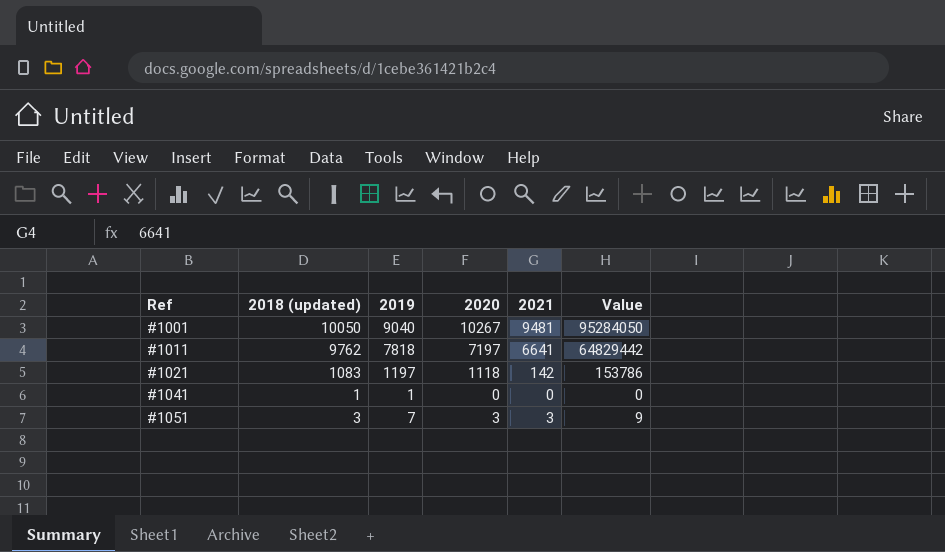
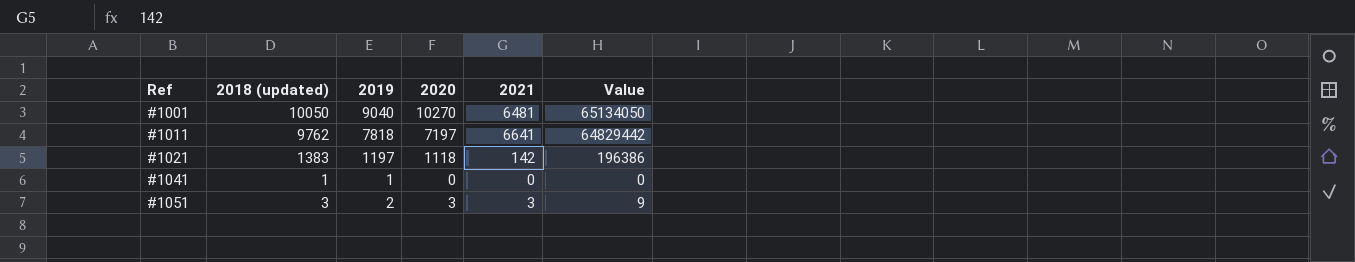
#1001 | 2020: 10267 -> 10270
#1001 | 2021: 9481 -> 6481
#1001 | Value: 95284050 -> 65134050
#1021 | 2018 (updated): 1083 -> 1383
#1021 | Value: 153786 -> 196386
#1051 | 2019: 7 -> 2

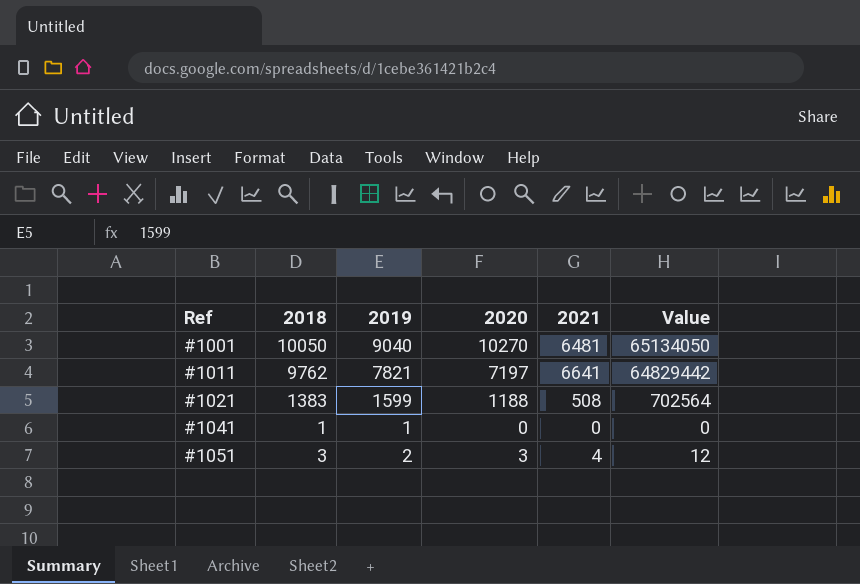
column name: 2018 (updated) -> 2018
#1011 | 2019: 7818 -> 7821
#1021 | 2019: 1197 -> 1599
#1021 | 2020: 1118 -> 1188
#1021 | 2021: 142 -> 508
#1021 | Value: 196386 -> 702564
#1051 | 2021: 3 -> 4
#1051 | Value: 9 -> 12

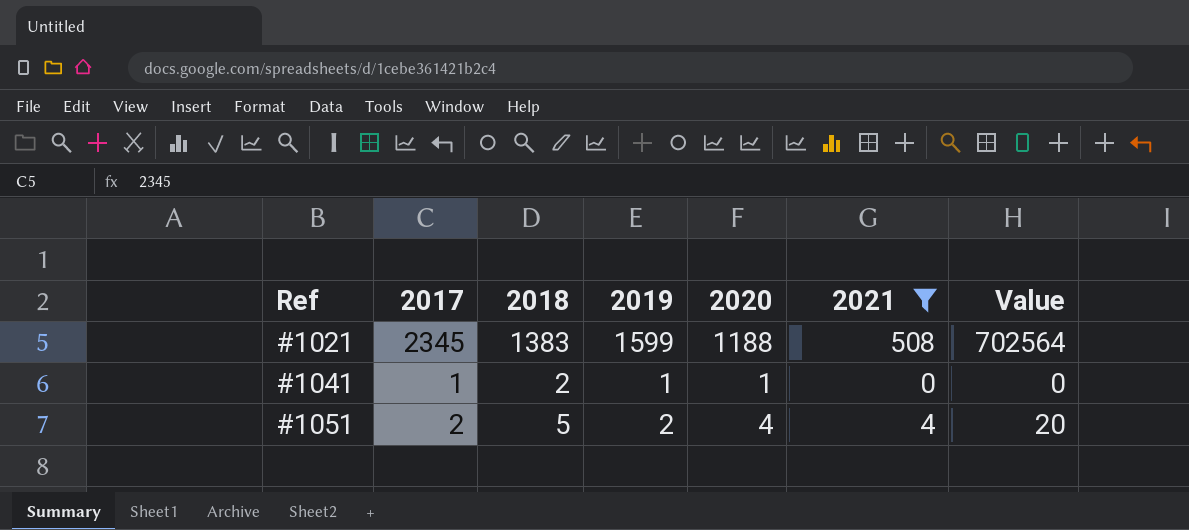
filter: none -> 2021 <= 508
column 2017 | position: none -> 2
#1041 | 2018: 1 -> 2
#1041 | 2020: 0 -> 1
#1051 | 2018: 3 -> 5
#1051 | 2020: 3 -> 4
#1051 | Value: 12 -> 20

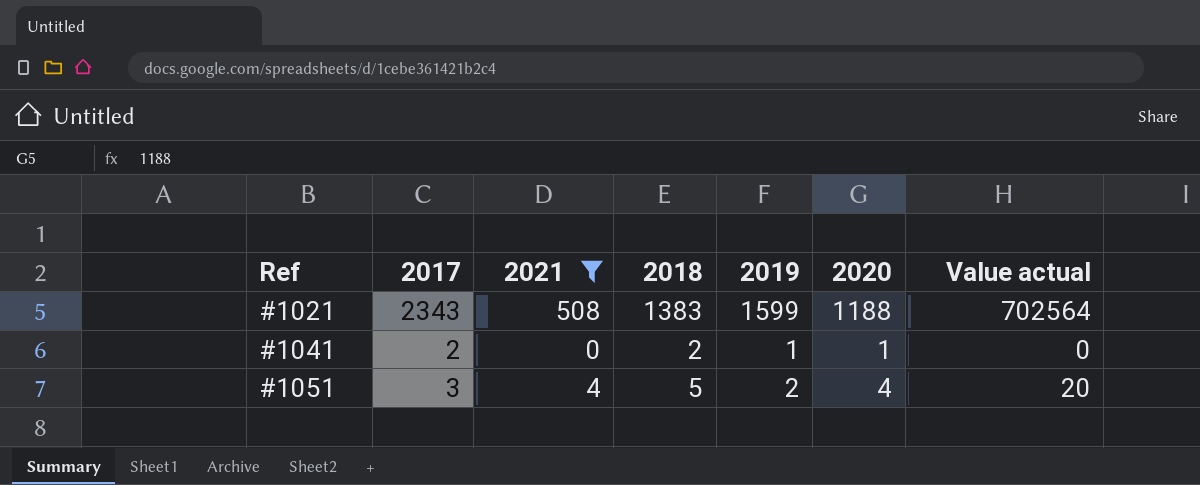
column 2021 | position: 6 -> 3
column name: Value -> Value actual
#1021 | 2017: 2345 -> 2343
#1041 | 2017: 1 -> 2
#1051 | 2017: 2 -> 3

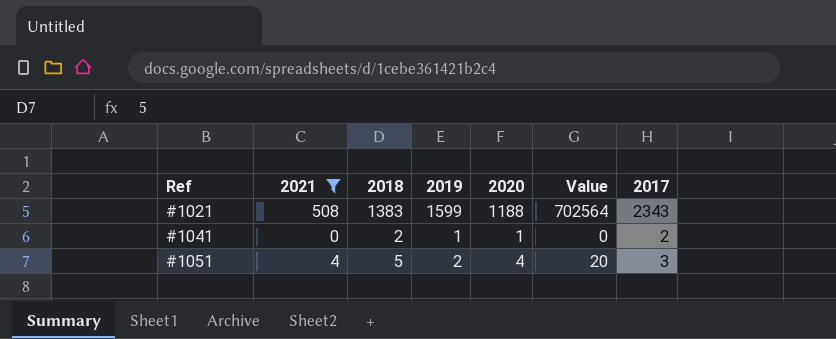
column name: Value actual -> Value
column 2017 | position: 2 -> 7

